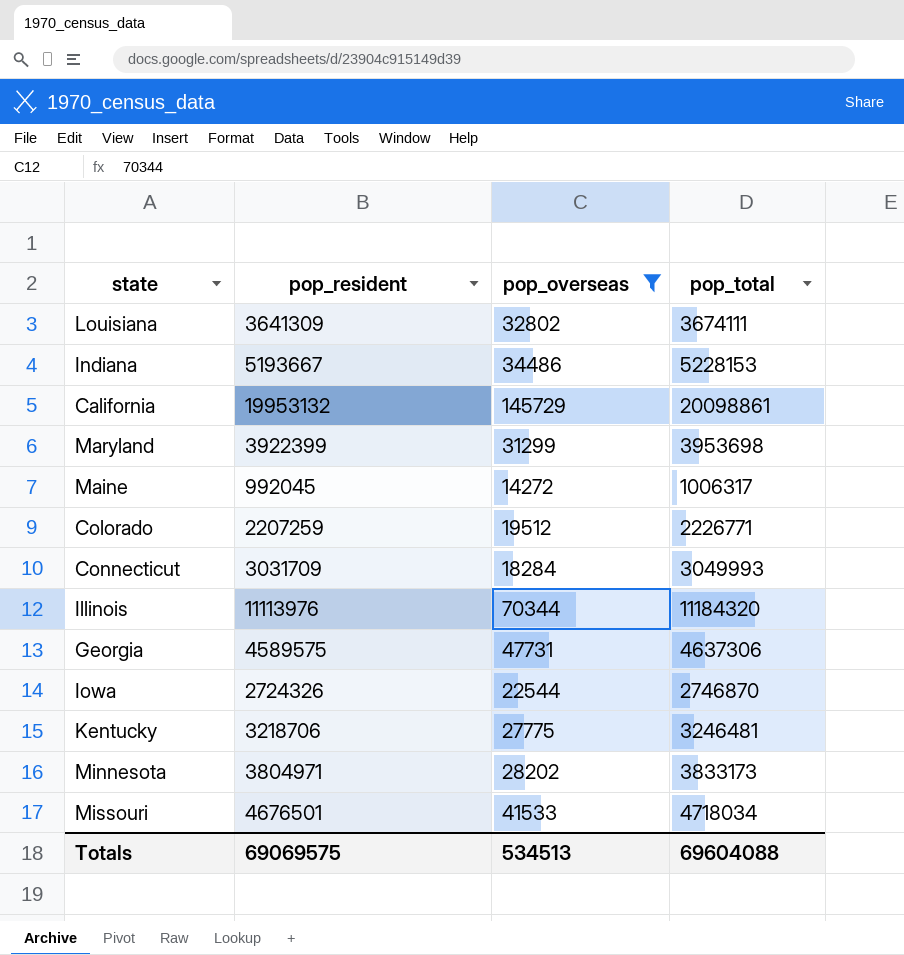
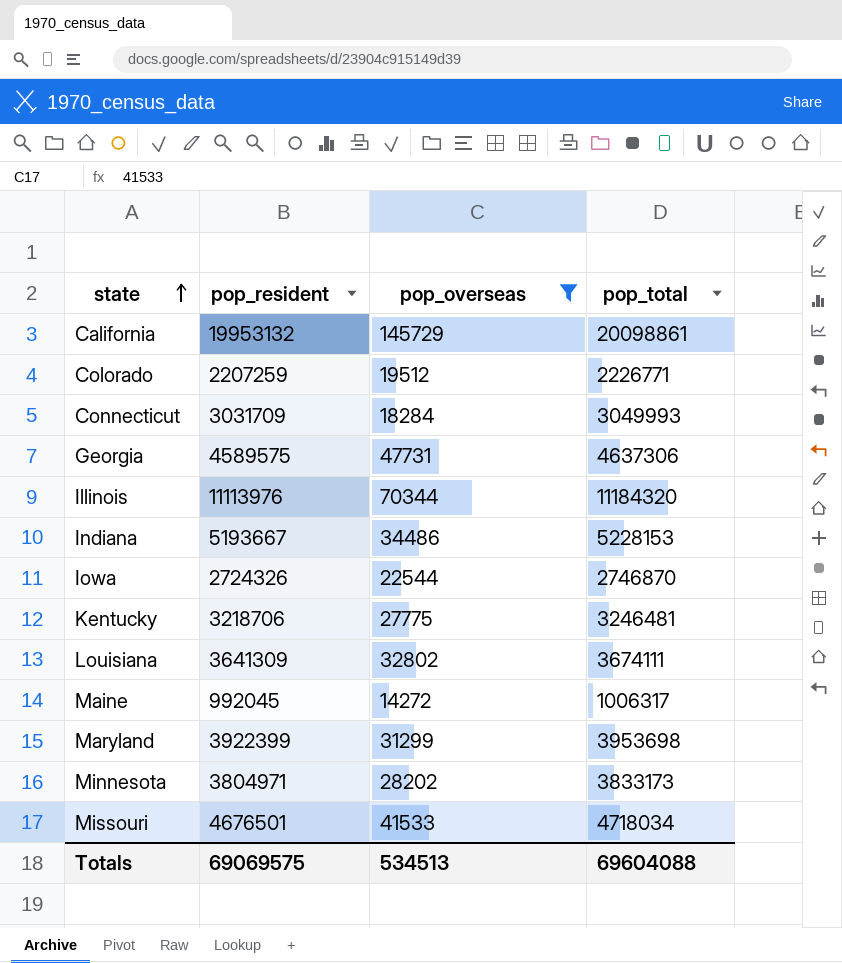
row order: none -> state ascending

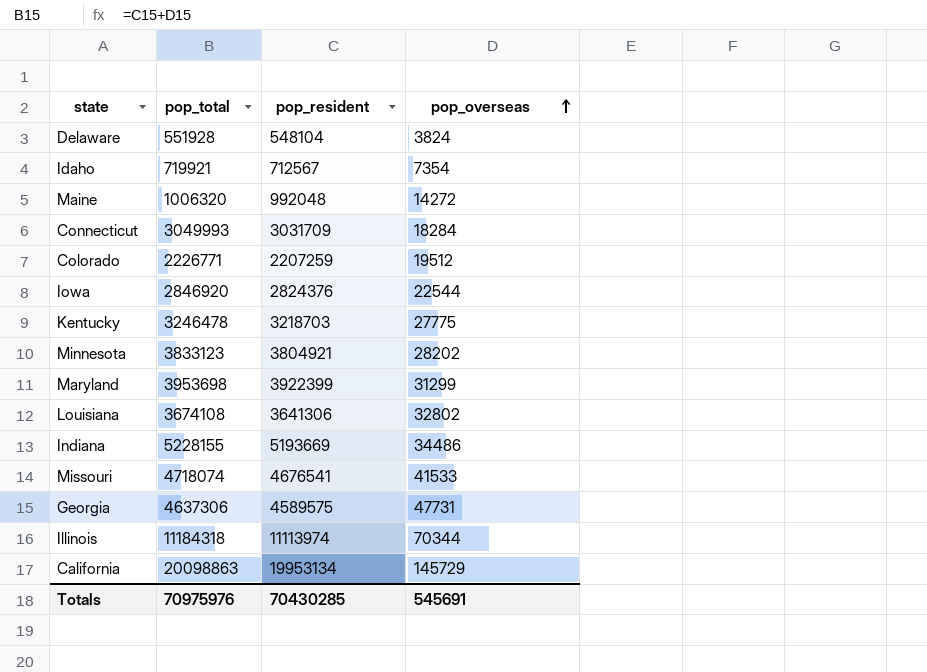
filter: pop_overseas >= 14272 -> none
row order: state ascending -> pop_overseas ascending
column pop_total | position: 4 -> 2
Maine | pop_total: 1006317 -> 1006320
Maine | pop_resident: 992045 -> 992048
Iowa | pop_total: 2746870 -> 2846920
Iowa | pop_resident: 2724326 -> 2824376
Kentucky | pop_total: 3246481 -> 3246478
Kentucky | pop_resident: 3218706 -> 3218703
Minnesota | pop_total: 3833173 -> 3833123
Minnesota | pop_resident: 3804971 -> 3804921
Louisiana | pop_total: 3674111 -> 3674108
Louisiana | pop_resident: 3641309 -> 3641306
Indiana | pop_total: 5228153 -> 5228155
Indiana | pop_resident: 5193667 -> 5193669
Missouri | pop_total: 4718034 -> 4718074
Missouri | pop_resident: 4676501 -> 4676541
Illinois | pop_total: 11184320 -> 11184318
Illinois | pop_resident: 11113976 -> 11113974
California | pop_total: 20098861 -> 20098863
California | pop_resident: 19953132 -> 19953134
Totals | pop_total: 69604088 -> 70975976
Totals | pop_resident: 69069575 -> 70430285
Totals | pop_overseas: 534513 -> 545691

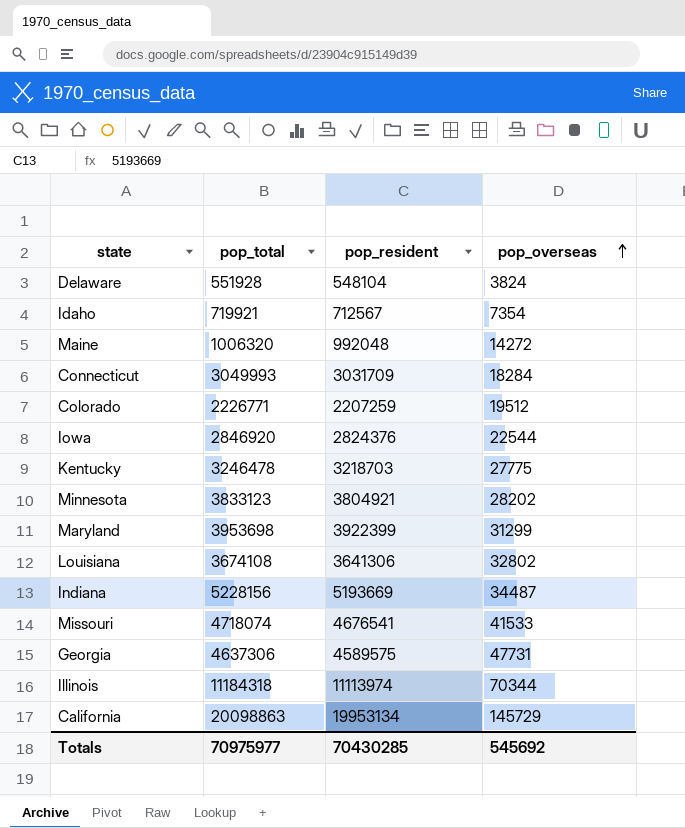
Indiana | pop_total: 5228155 -> 5228156
Indiana | pop_overseas: 34486 -> 34487
Totals | pop_total: 70975976 -> 70975977
Totals | pop_overseas: 545691 -> 545692

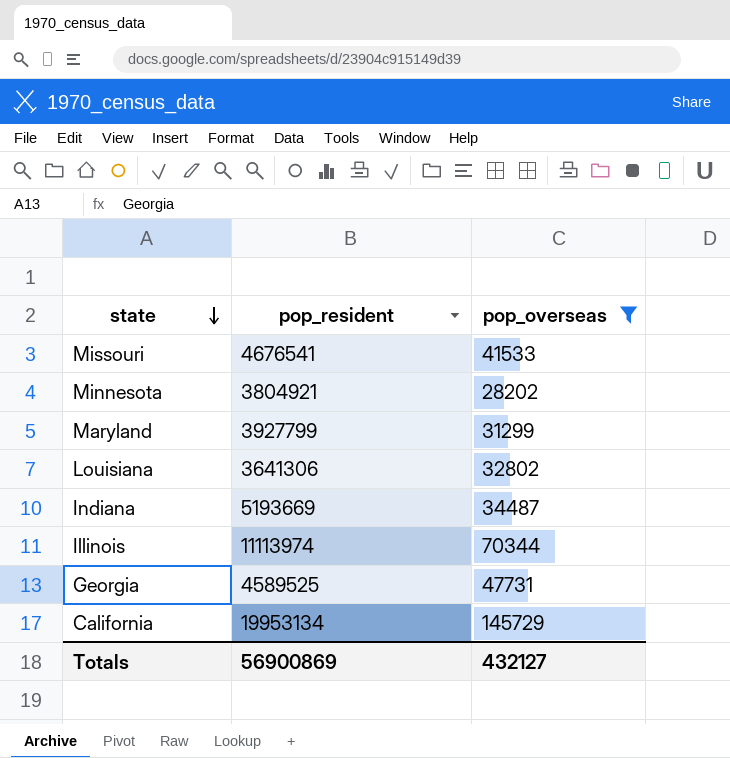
filter: none -> pop_overseas >= 28202
row order: pop_overseas ascending -> state descending
column pop_total | formula: [pop_resident] + [pop_overseas] -> none
Maryland | pop_resident: 3922399 -> 3927799
Georgia | pop_resident: 4589575 -> 4589525
Totals | pop_resident: 70430285 -> 56900869
Totals | pop_overseas: 545692 -> 432127

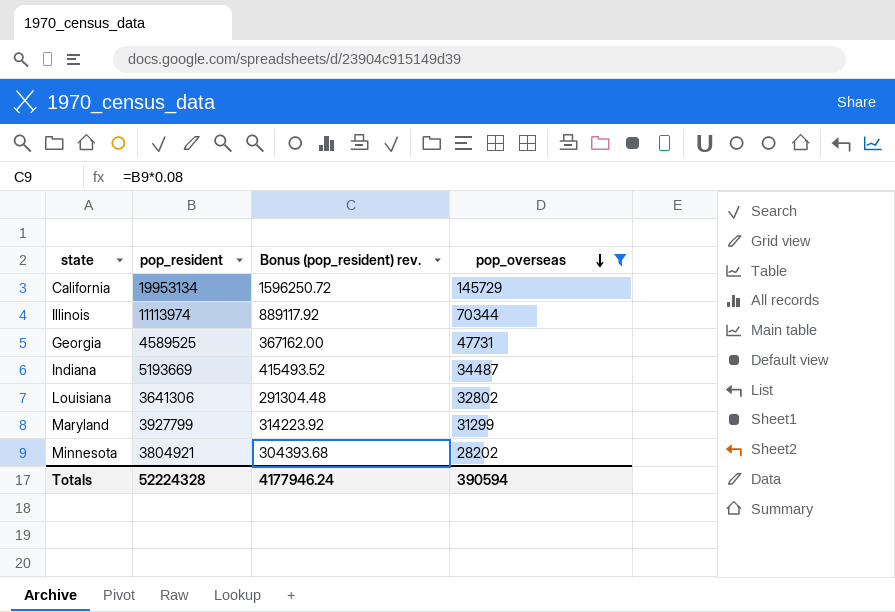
row order: state descending -> pop_overseas descending
column Bonus (pop_resident) rev. | formula: none -> [pop_resident] * 0.08
row Missouri: 4676541 | 41533 -> none
Totals | pop_resident: 56900869 -> 52224328
Totals | pop_overseas: 432127 -> 390594

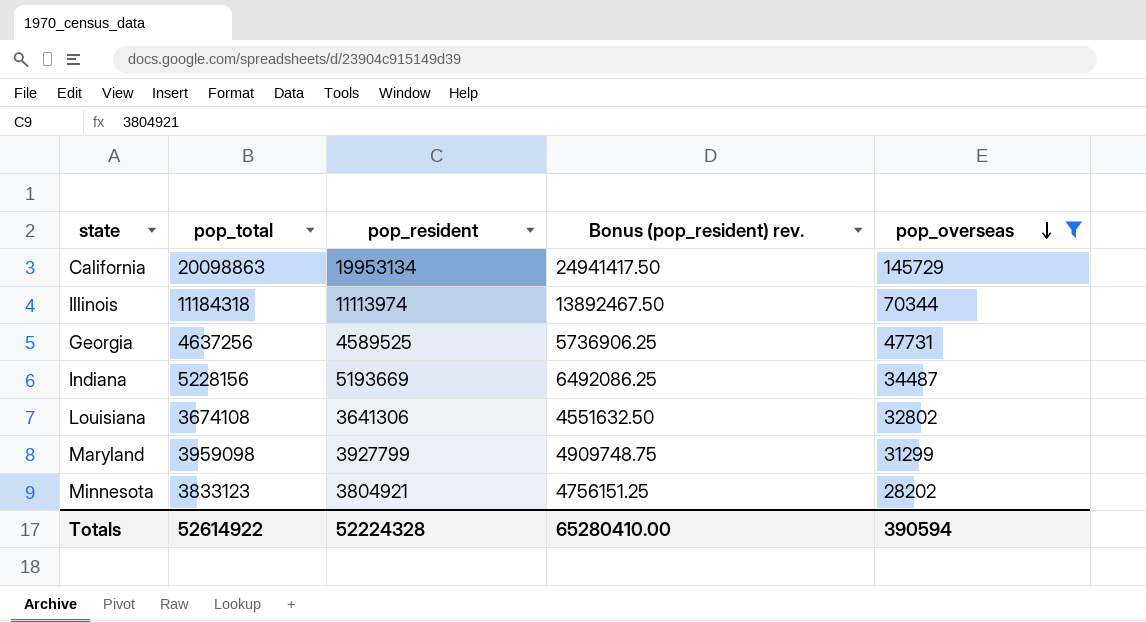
column pop_total | formula: none -> [pop_resident] + [pop_overseas]
column Bonus (pop_resident) rev. | formula: [pop_resident] * 0.08 -> [pop_resident] * 1.25
Totals | Bonus (pop_resident) rev.: 4177946.24 -> 65280410.00

